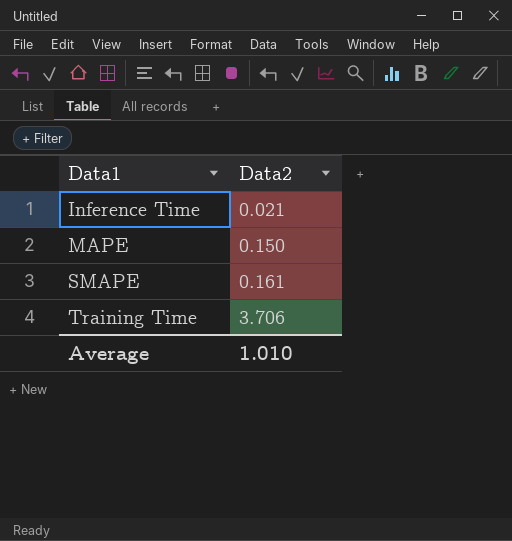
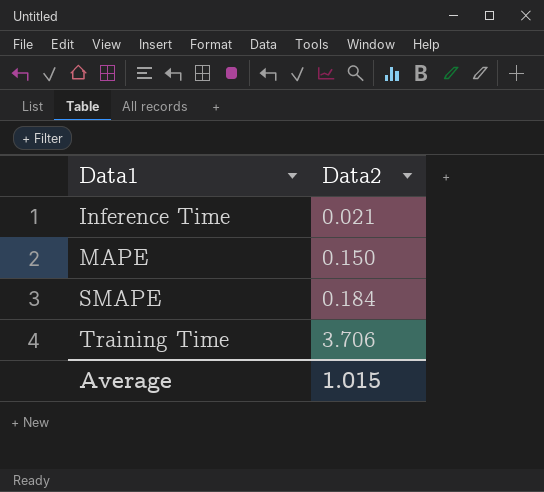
SMAPE | Data2: 0.161 -> 0.184
Average | Data2: 1.010 -> 1.015

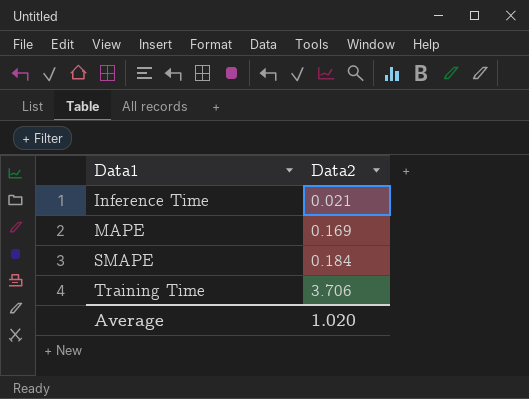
MAPE | Data2: 0.150 -> 0.169
Average | Data2: 1.015 -> 1.020

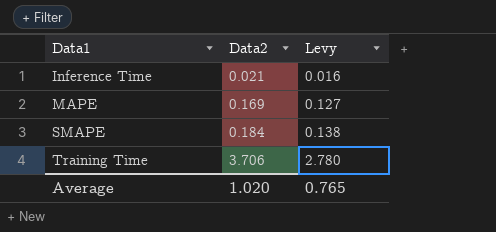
column Levy | formula: none -> [Data2] * 0.75

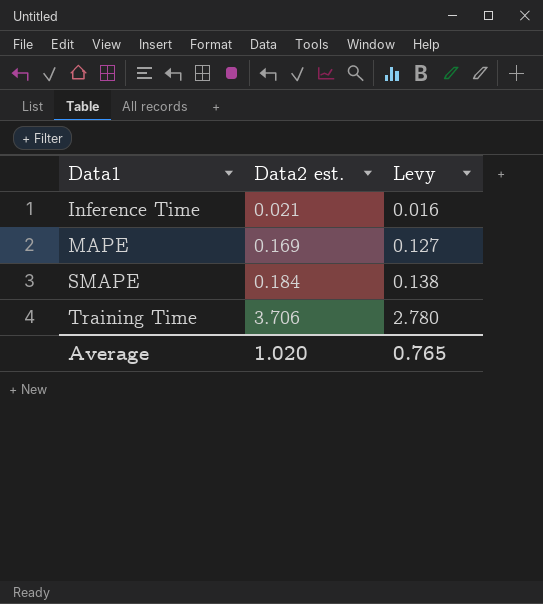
column name: Data2 -> Data2 est.

